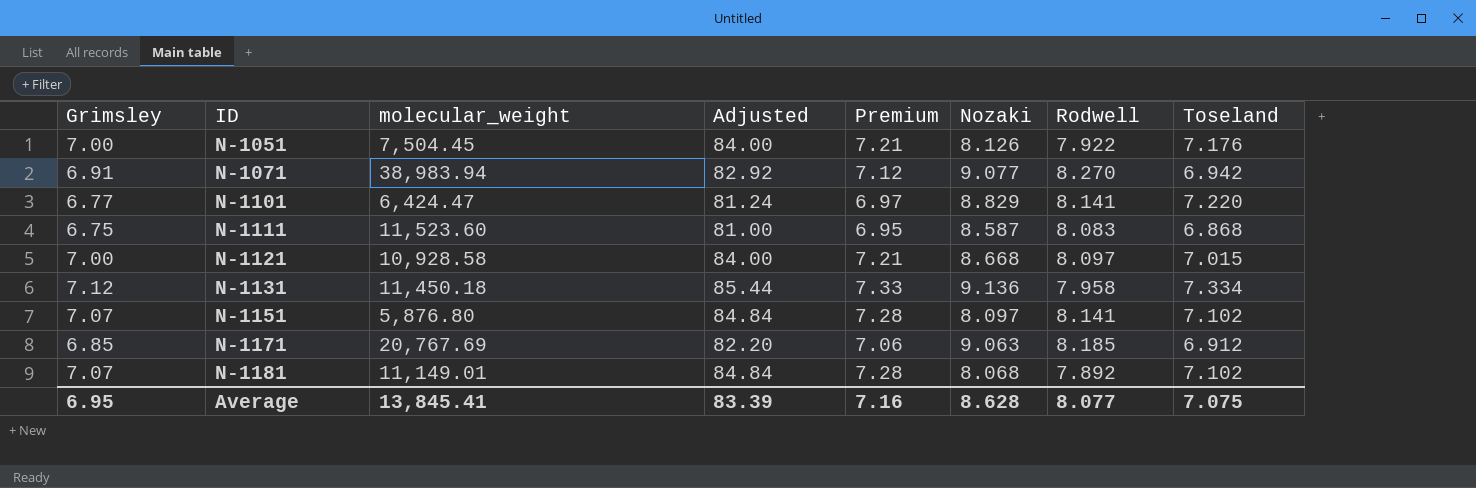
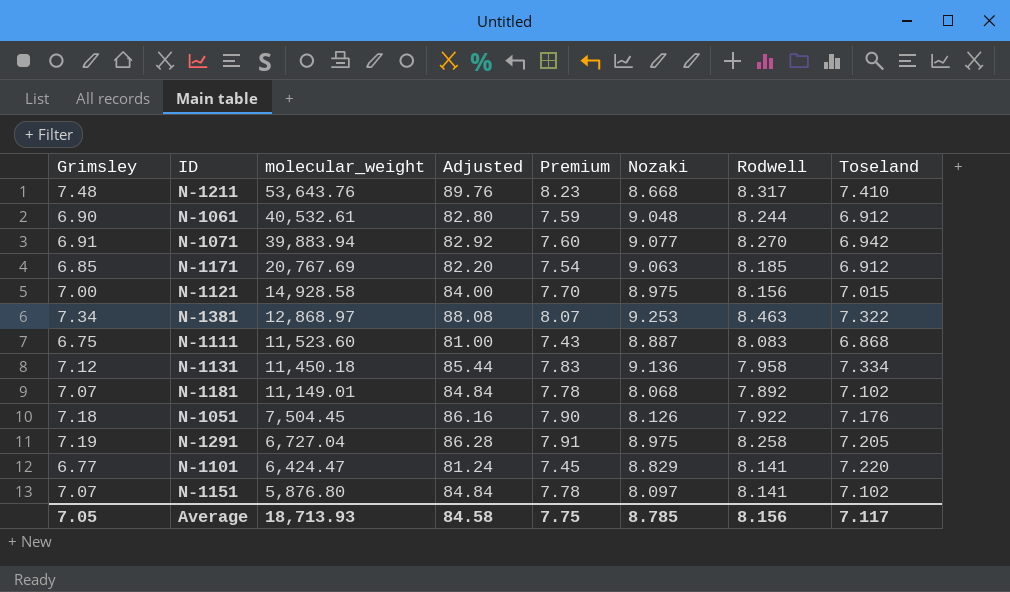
row order: ID ascending -> molecular_weight descending
column Premium | formula: [Grimsley] * 1.03 -> [Grimsley] * 1.1
row N-1211: none -> 7.48 | 53,643.76 | 89.76 | 8.23 | 8.668 | 8.317 | 7.410
row N-1061: none -> 6.90 | 40,532.61 | 82.80 | 7.59 | 9.048 | 8.244 | 6.912
N-1071 | molecular_weight: 38,983.94 -> 39,883.94
N-1121 | molecular_weight: 10,928.58 -> 14,928.58
N-1121 | Nozaki: 8.668 -> 8.975
N-1121 | Rodwell: 8.097 -> 8.156
row N-1381: none -> 7.34 | 12,868.97 | 88.08 | 8.07 | 9.253 | 8.463 | 7.322
N-1111 | Nozaki: 8.587 -> 8.887
N-1051 | Grimsley: 7.00 -> 7.18
N-1051 | Adjusted: 84.00 -> 86.16
row N-1291: none -> 7.19 | 6,727.04 | 86.28 | 7.91 | 8.975 | 8.258 | 7.205
Average | Grimsley: 6.95 -> 7.05
Average | molecular_weight: 13,845.41 -> 18,713.93
Average | Adjusted: 83.39 -> 84.58
Average | Premium: 7.16 -> 7.75
Average | Nozaki: 8.628 -> 8.785
Average | Rodwell: 8.077 -> 8.156
Average | Toseland: 7.075 -> 7.117

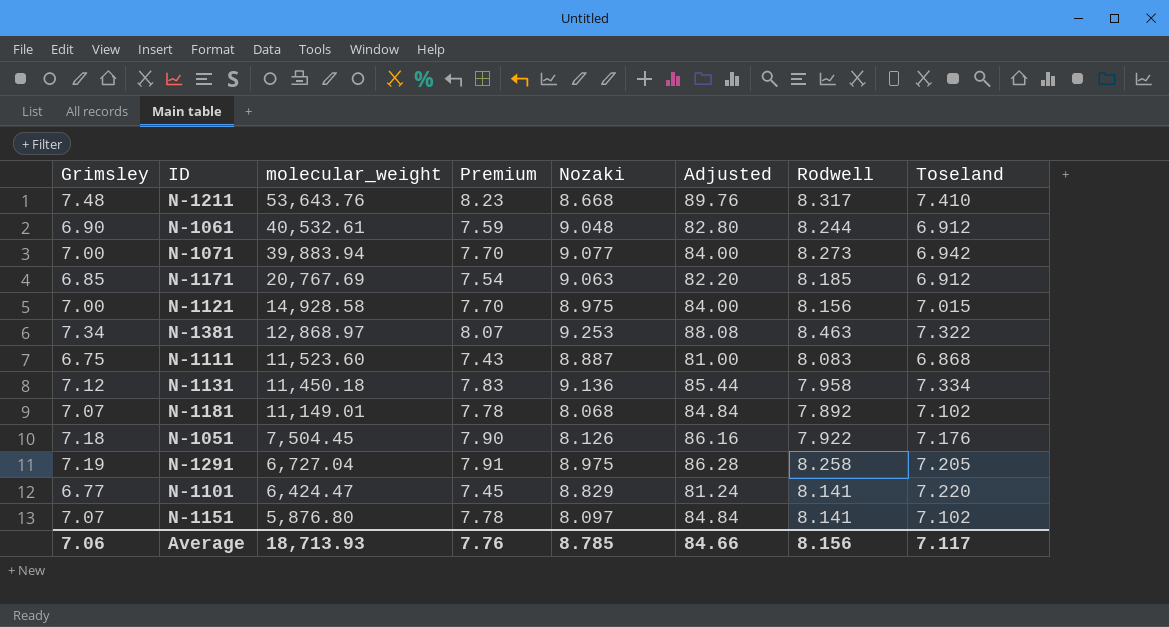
column Adjusted | position: 4 -> 6
N-1071 | Grimsley: 6.91 -> 7.00
N-1071 | Premium: 7.60 -> 7.70
N-1071 | Adjusted: 82.92 -> 84.00
N-1071 | Rodwell: 8.270 -> 8.273
Average | Grimsley: 7.05 -> 7.06
Average | Premium: 7.75 -> 7.76
Average | Adjusted: 84.58 -> 84.66

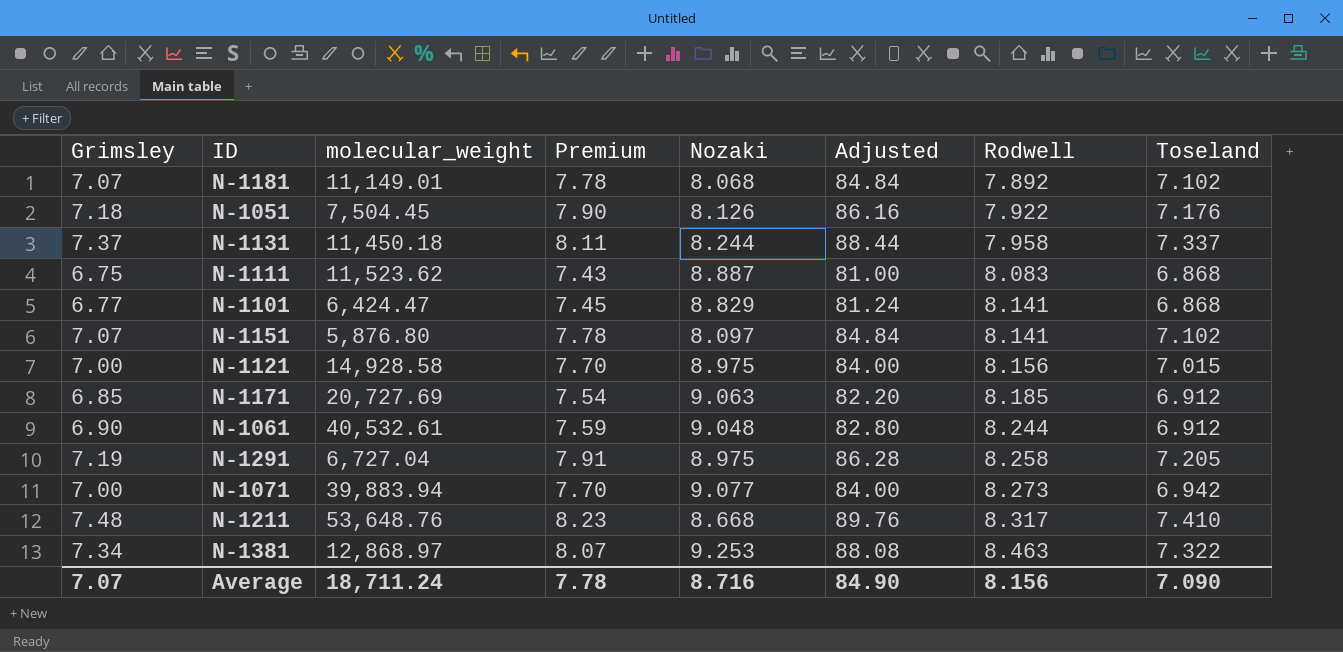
row order: molecular_weight descending -> Rodwell ascending
N-1131 | Grimsley: 7.12 -> 7.37
N-1131 | Premium: 7.83 -> 8.11
N-1131 | Nozaki: 9.136 -> 8.244
N-1131 | Adjusted: 85.44 -> 88.44
N-1131 | Toseland: 7.334 -> 7.337
N-1111 | molecular_weight: 11,523.60 -> 11,523.62
N-1101 | Toseland: 7.220 -> 6.868
N-1171 | molecular_weight: 20,767.69 -> 20,727.69
N-1211 | molecular_weight: 53,643.76 -> 53,648.76
Average | Grimsley: 7.06 -> 7.07
Average | molecular_weight: 18,713.93 -> 18,711.24
Average | Premium: 7.76 -> 7.78
Average | Nozaki: 8.785 -> 8.716
Average | Adjusted: 84.66 -> 84.90
Average | Toseland: 7.117 -> 7.090

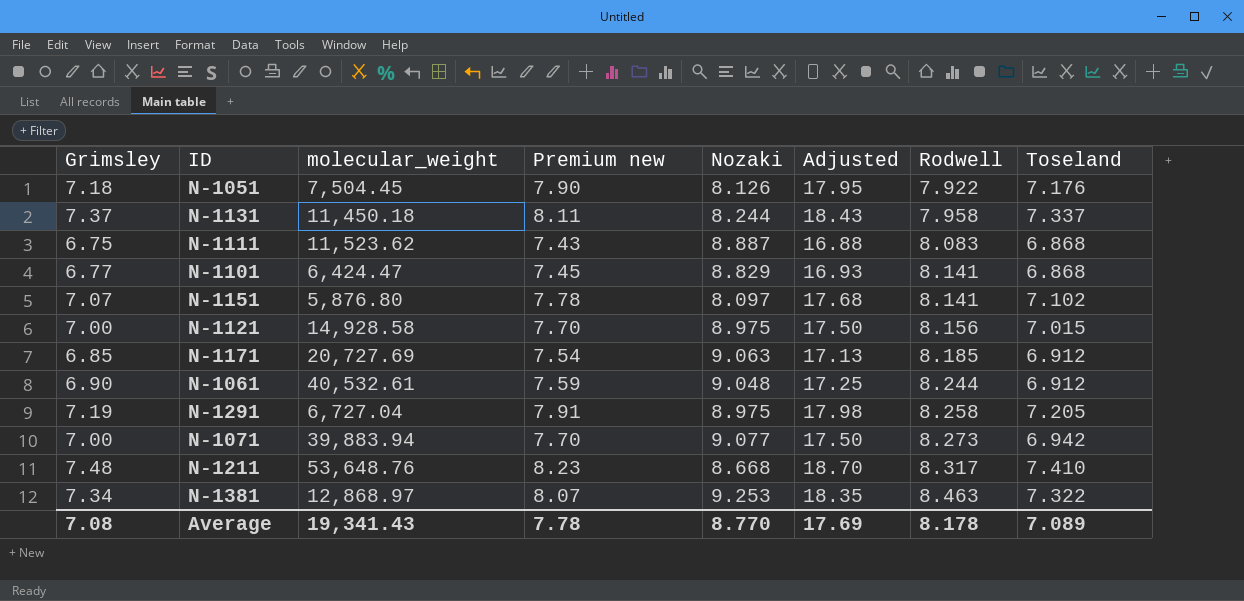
column name: Premium -> Premium new
column Adjusted | formula: [Grimsley] * 12 -> [Grimsley] * 2.5
row N-1181: 7.07 | 11,149.01 | 7.78 | 8.068 | 84.84 | 7.892 | 7.102 -> none
Average | Grimsley: 7.07 -> 7.08
Average | molecular_weight: 18,711.24 -> 19,341.43
Average | Nozaki: 8.716 -> 8.770
Average | Adjusted: 84.90 -> 17.69
Average | Rodwell: 8.156 -> 8.178
Average | Toseland: 7.090 -> 7.089

